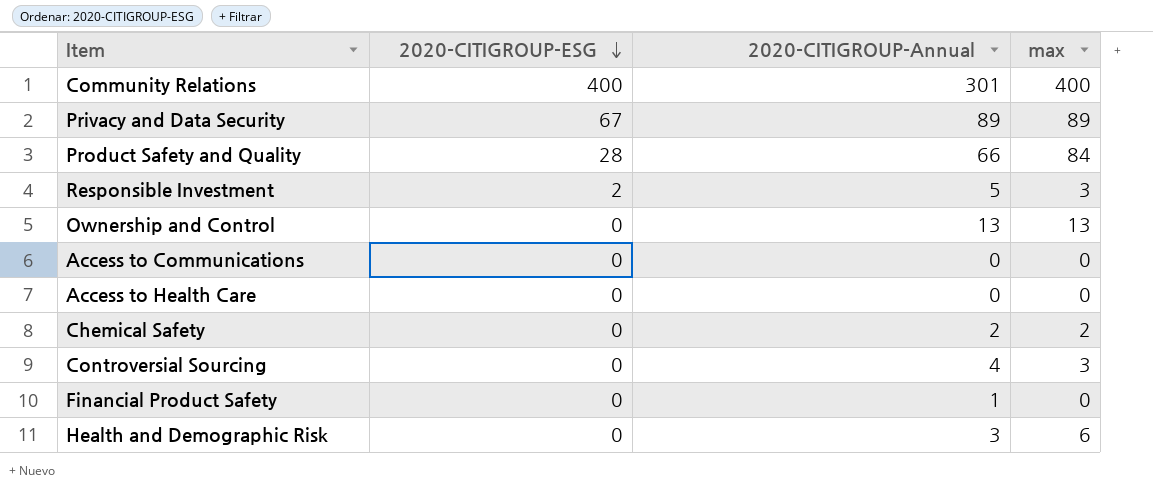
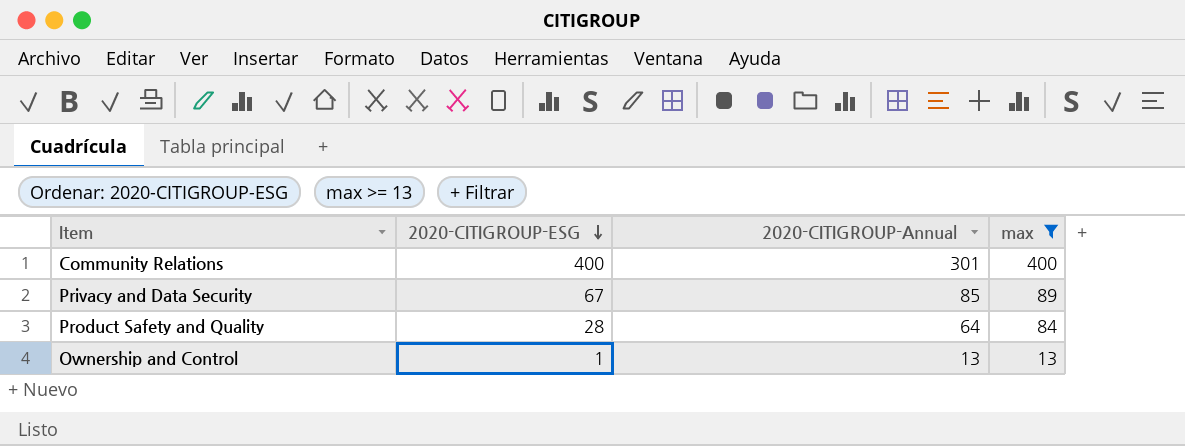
filter: none -> max >= 13
Privacy and Data Security | 2020-CITIGROUP-Annual: 89 -> 85
Product Safety and Quality | 2020-CITIGROUP-Annual: 66 -> 64
Ownership and Control | 2020-CITIGROUP-ESG: 0 -> 1

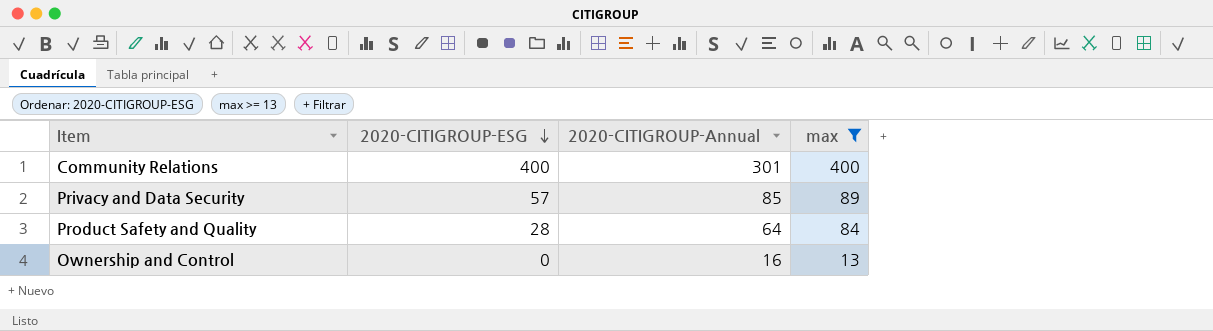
Privacy and Data Security | 2020-CITIGROUP-ESG: 67 -> 57
Ownership and Control | 2020-CITIGROUP-ESG: 1 -> 0
Ownership and Control | 2020-CITIGROUP-Annual: 13 -> 16

